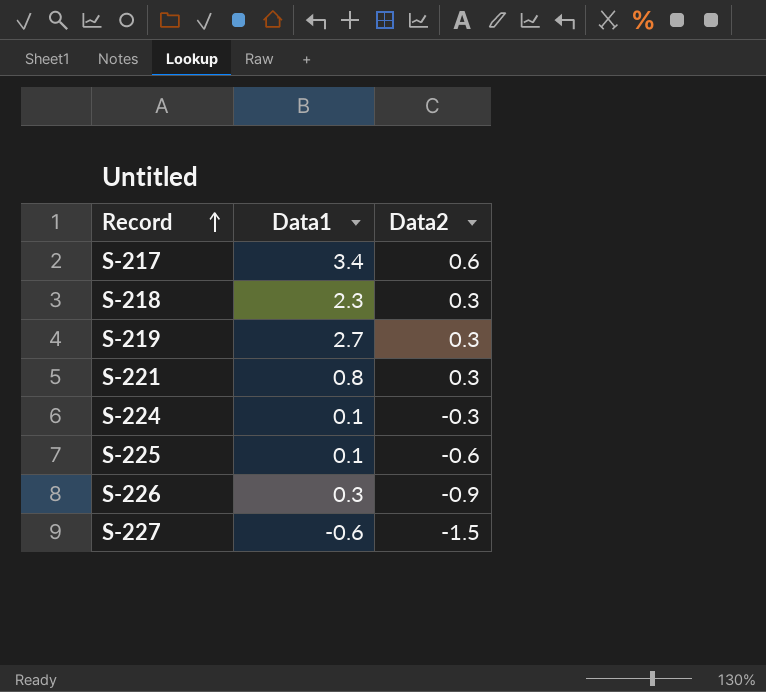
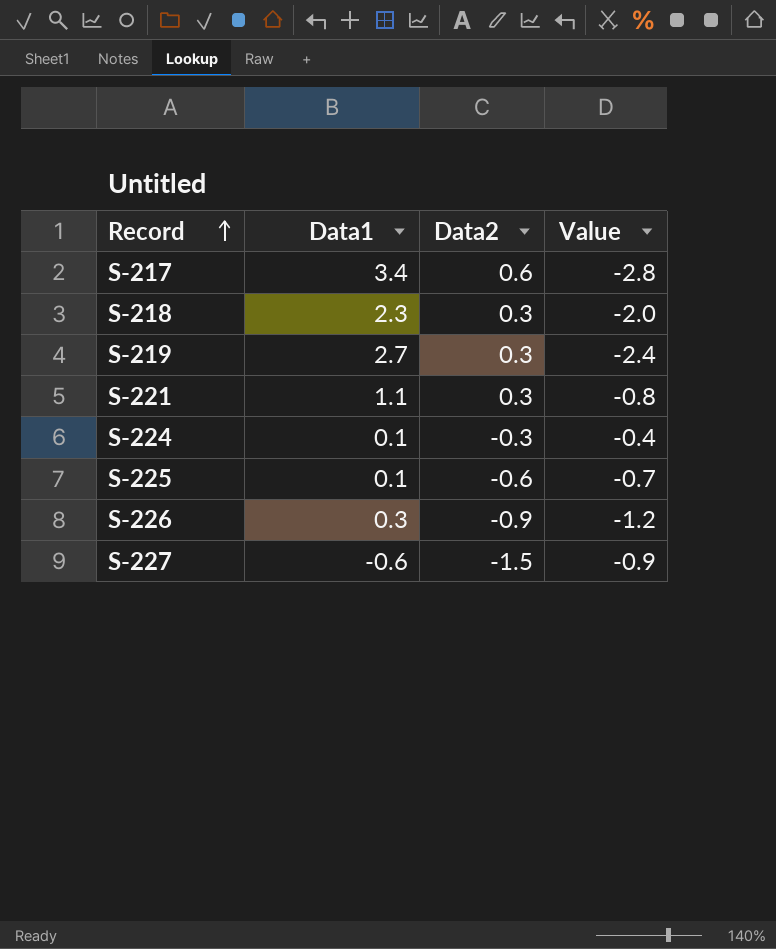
column Value | formula: none -> [Data2] - [Data1]
S-221 | Data1: 0.8 -> 1.1

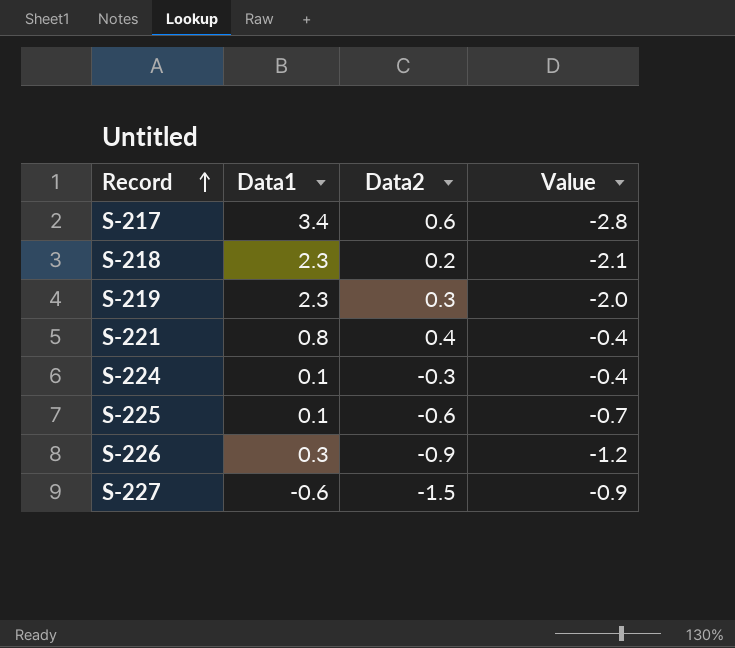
S-218 | Data2: 0.3 -> 0.2
S-218 | Value: -2.0 -> -2.1
S-219 | Data1: 2.7 -> 2.3
S-219 | Value: -2.4 -> -2.0
S-221 | Data1: 1.1 -> 0.8
S-221 | Data2: 0.3 -> 0.4
S-221 | Value: -0.8 -> -0.4

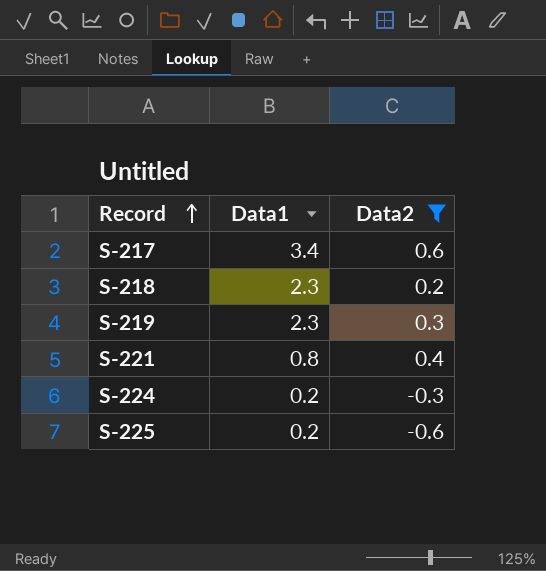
filter: none -> Data2 >= -0.6
column Value | formula: [Data2] - [Data1] -> none
S-224 | Data1: 0.1 -> 0.2
S-225 | Data1: 0.1 -> 0.2

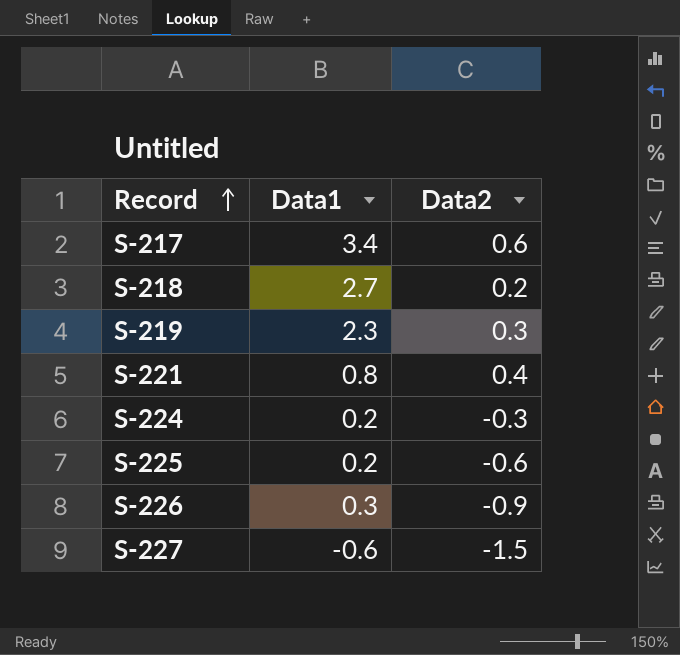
filter: Data2 >= -0.6 -> none
S-218 | Data1: 2.3 -> 2.7

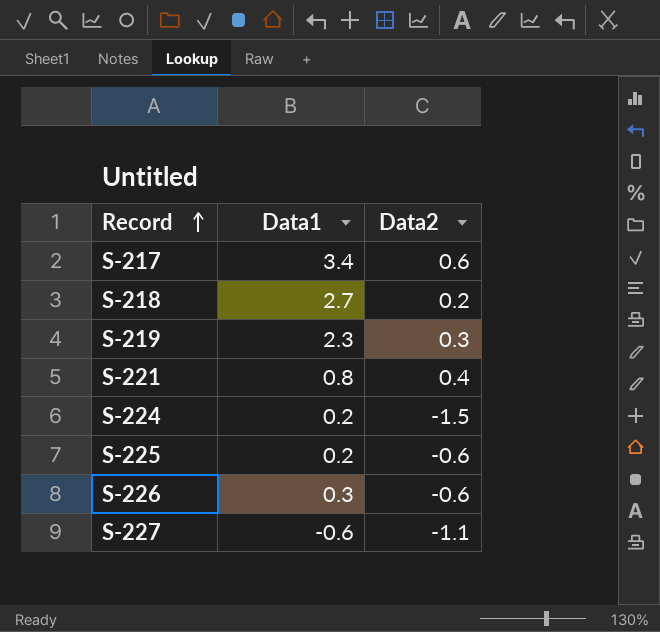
S-224 | Data2: -0.3 -> -1.5
S-226 | Data2: -0.9 -> -0.6
S-227 | Data2: -1.5 -> -1.1

